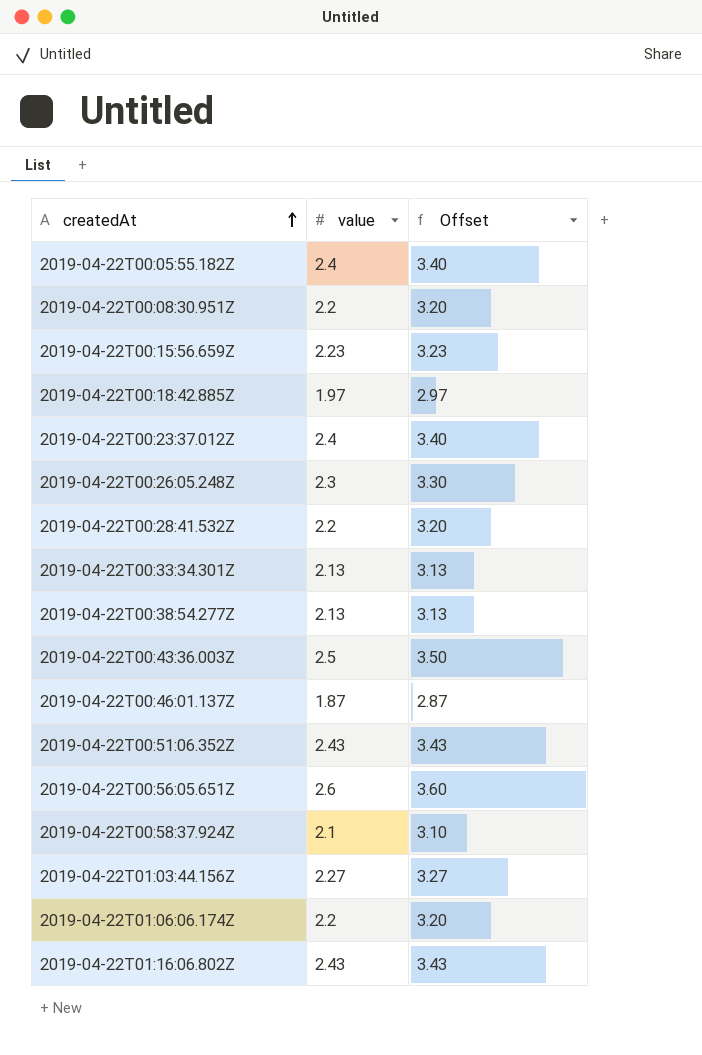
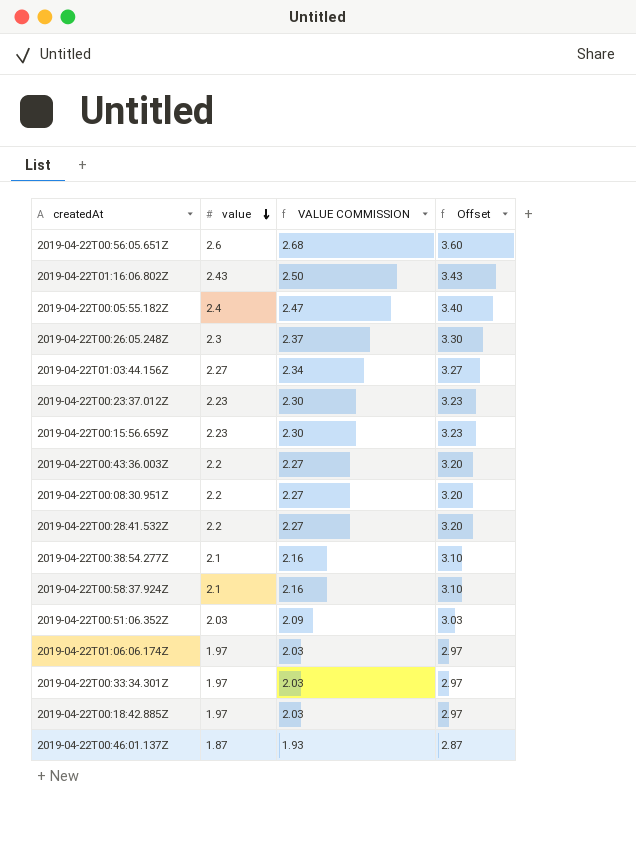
row order: createdAt ascending -> value descending
column VALUE COMMISSION | formula: none -> [value] * 1.03
2019-04-22T00:23:37.012Z | value: 2.4 -> 2.23
2019-04-22T00:23:37.012Z | Offset: 3.40 -> 3.23
2019-04-22T00:43:36.003Z | value: 2.5 -> 2.2
2019-04-22T00:43:36.003Z | Offset: 3.50 -> 3.20
2019-04-22T00:38:54.277Z | value: 2.13 -> 2.1
2019-04-22T00:38:54.277Z | Offset: 3.13 -> 3.10
2019-04-22T00:51:06.352Z | value: 2.43 -> 2.03
2019-04-22T00:51:06.352Z | Offset: 3.43 -> 3.03
2019-04-22T01:06:06.174Z | value: 2.2 -> 1.97
2019-04-22T01:06:06.174Z | Offset: 3.20 -> 2.97
2019-04-22T00:33:34.301Z | value: 2.13 -> 1.97
2019-04-22T00:33:34.301Z | Offset: 3.13 -> 2.97

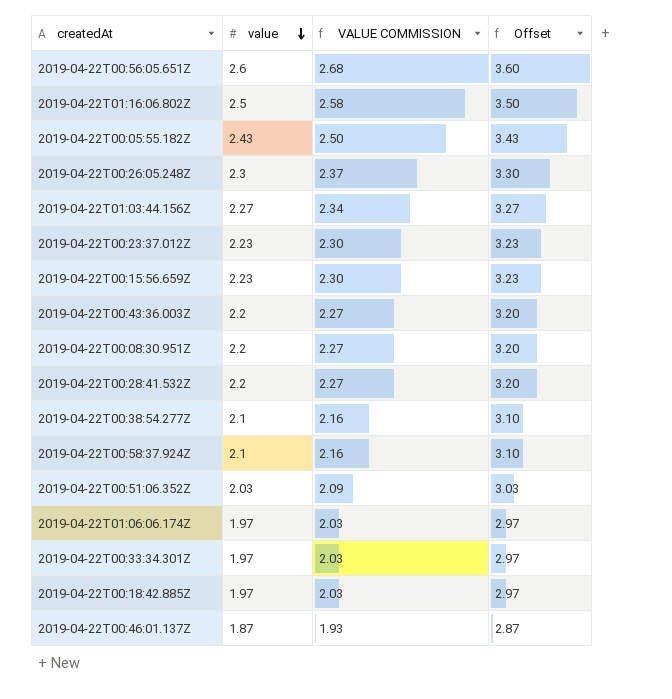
2019-04-22T01:16:06.802Z | value: 2.43 -> 2.5
2019-04-22T01:16:06.802Z | VALUE COMMISSION: 2.50 -> 2.58
2019-04-22T01:16:06.802Z | Offset: 3.43 -> 3.50
2019-04-22T00:05:55.182Z | value: 2.4 -> 2.43
2019-04-22T00:05:55.182Z | VALUE COMMISSION: 2.47 -> 2.50
2019-04-22T00:05:55.182Z | Offset: 3.40 -> 3.43

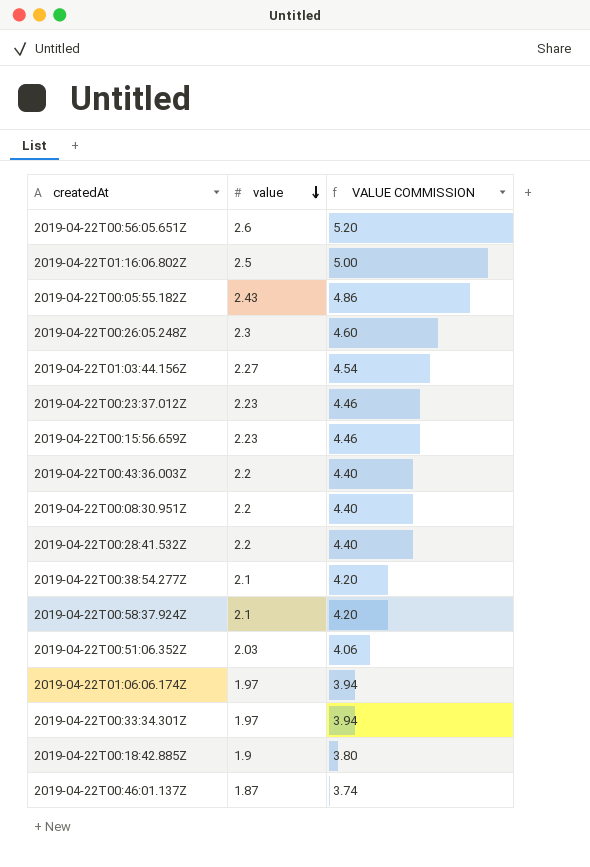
column Offset | formula: [value] + 1 -> none
column VALUE COMMISSION | formula: [value] * 1.03 -> [value] * 2
2019-04-22T00:18:42.885Z | value: 1.97 -> 1.9

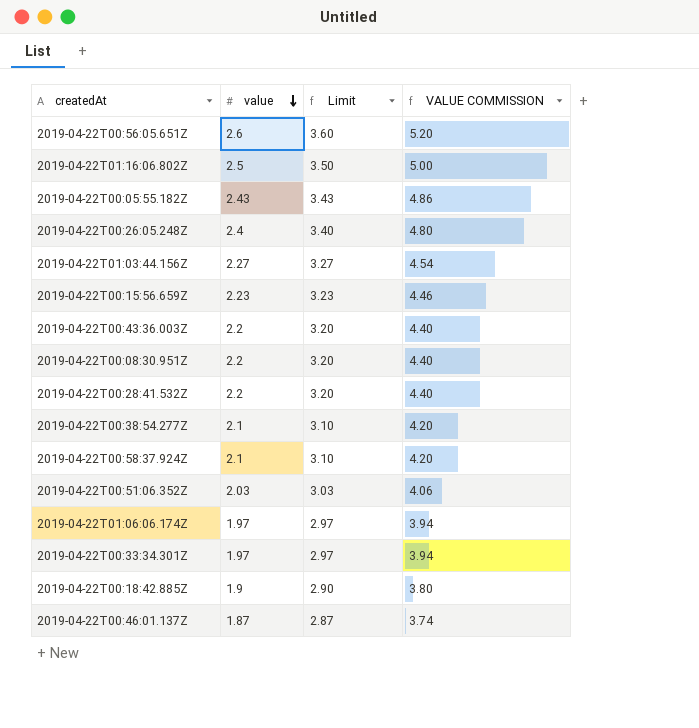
column Limit | formula: none -> [value] + 1
row 2019-04-22T00:23:37.012Z: 2.23 | 4.46 -> none
2019-04-22T00:26:05.248Z | value: 2.3 -> 2.4
2019-04-22T00:26:05.248Z | VALUE COMMISSION: 4.60 -> 4.80

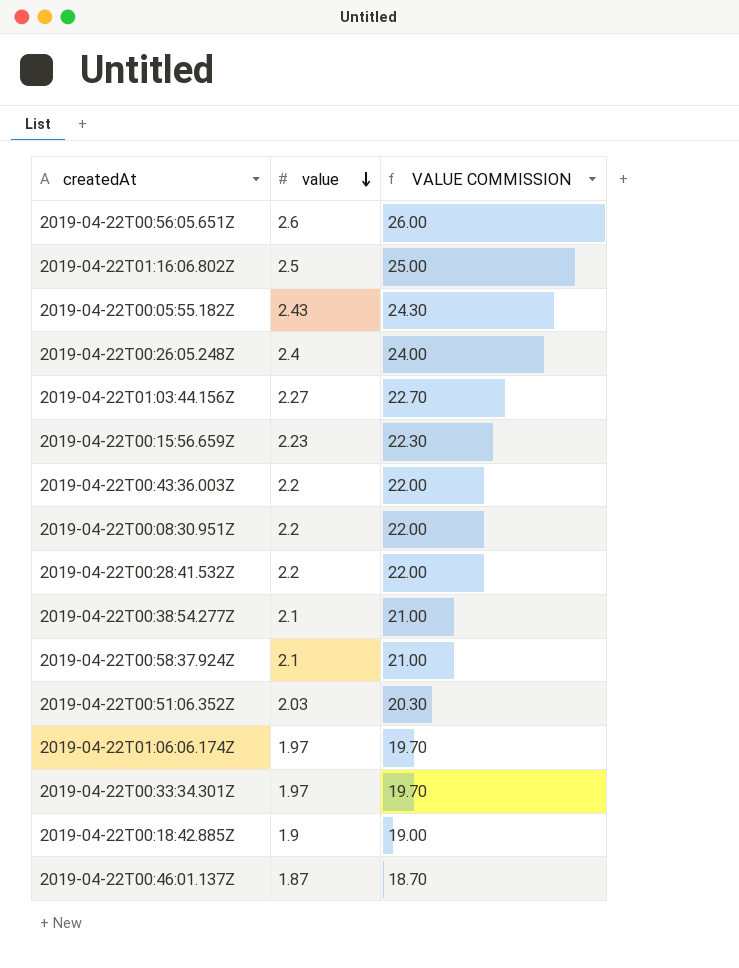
column Limit | formula: [value] + 1 -> none
column VALUE COMMISSION | formula: [value] * 2 -> [value] * 10

